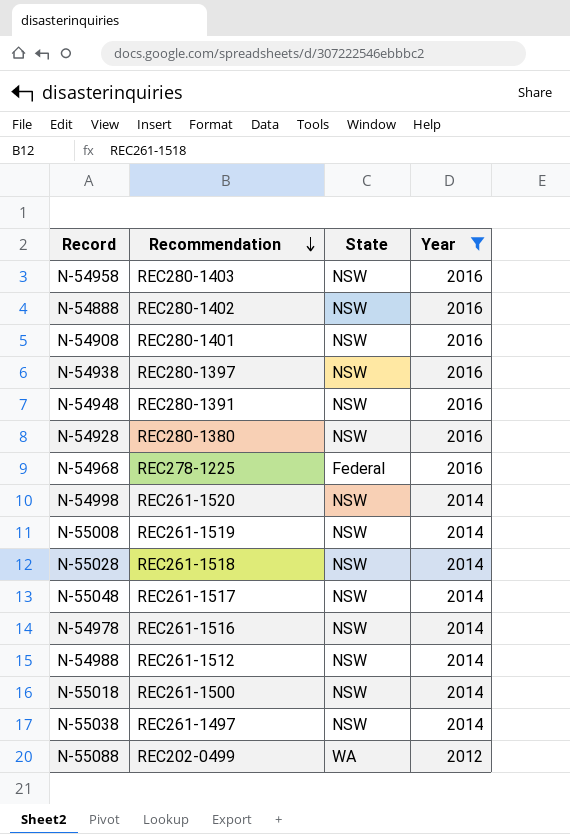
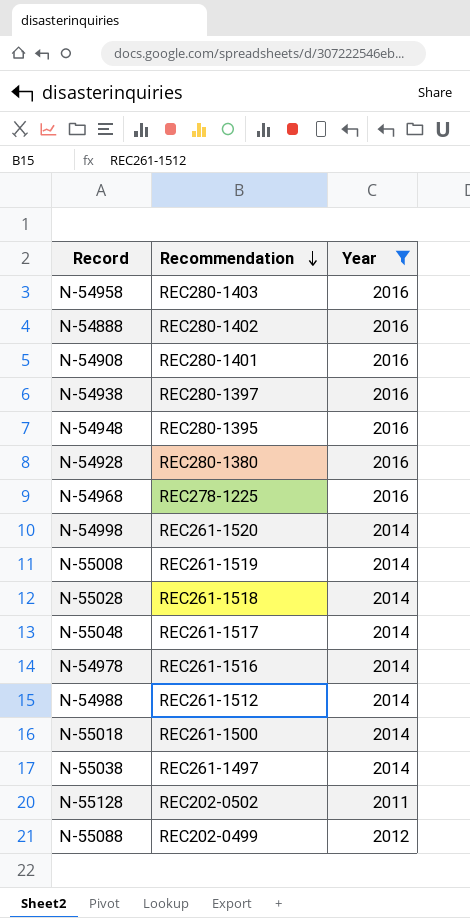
column State | position: 3 -> none
N-54948 | Recommendation: REC280-1391 -> REC280-1395
row N-55128: none -> REC202-0502 | 2011

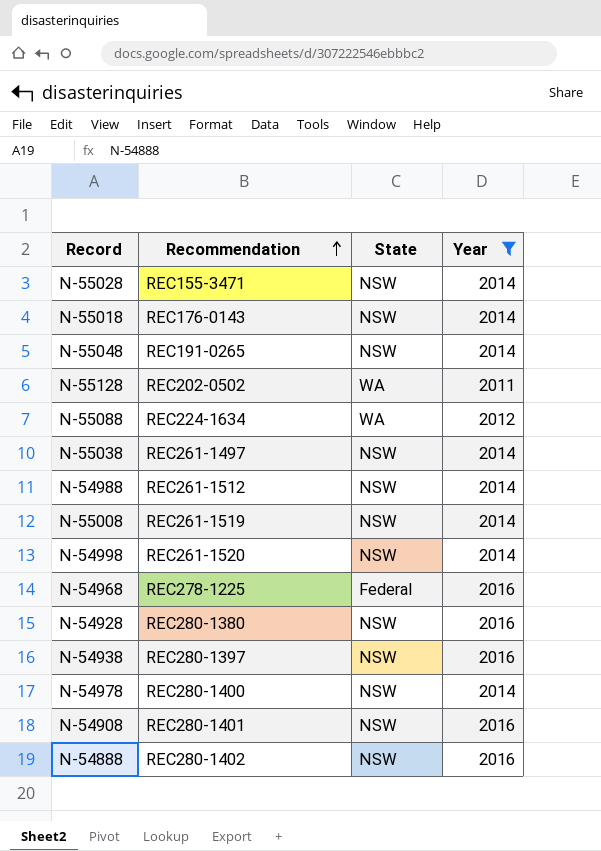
row order: Recommendation descending -> Recommendation ascending
column State | position: none -> 3
row N-54958: REC280-1403 | 2016 -> none
row N-54948: REC280-1395 | 2016 -> none
N-55028 | Recommendation: REC261-1518 -> REC155-3471
N-55018 | Recommendation: REC261-1500 -> REC176-0143
N-55048 | Recommendation: REC261-1517 -> REC191-0265
N-55088 | Recommendation: REC202-0499 -> REC224-1634
N-54978 | Recommendation: REC261-1516 -> REC280-1400

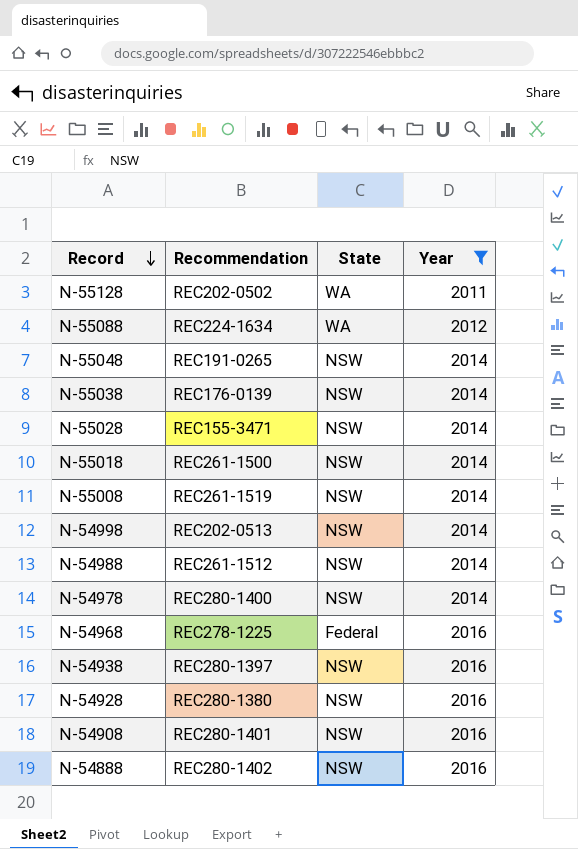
row order: Recommendation ascending -> Record descending
N-55038 | Recommendation: REC261-1497 -> REC176-0139
N-55018 | Recommendation: REC176-0143 -> REC261-1500
N-54998 | Recommendation: REC261-1520 -> REC202-0513

